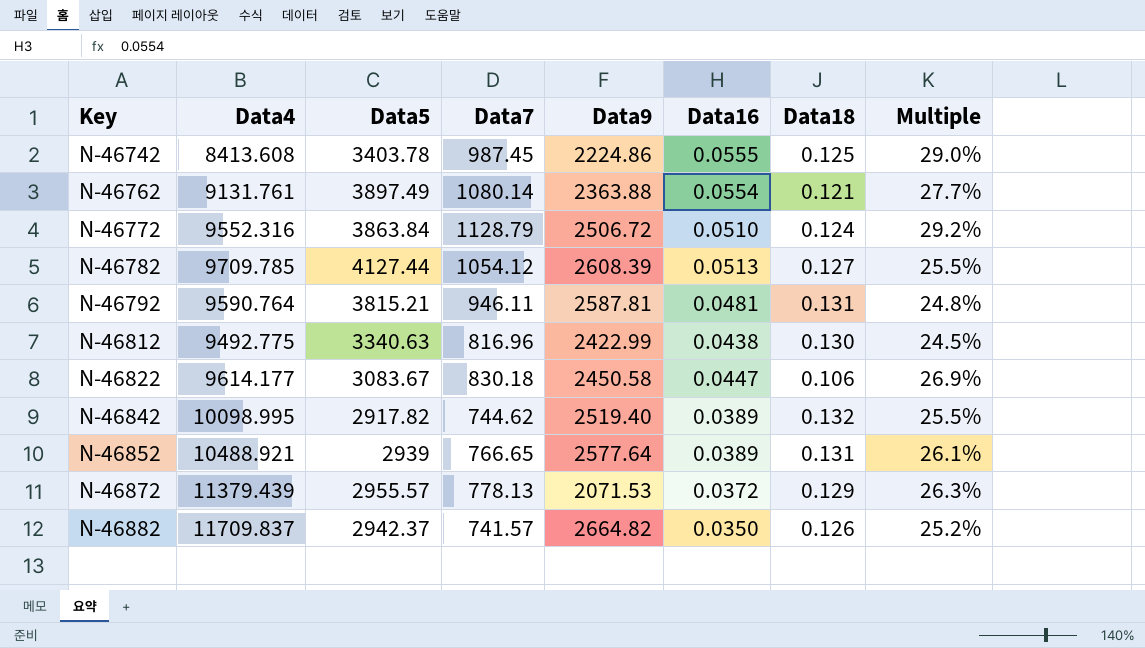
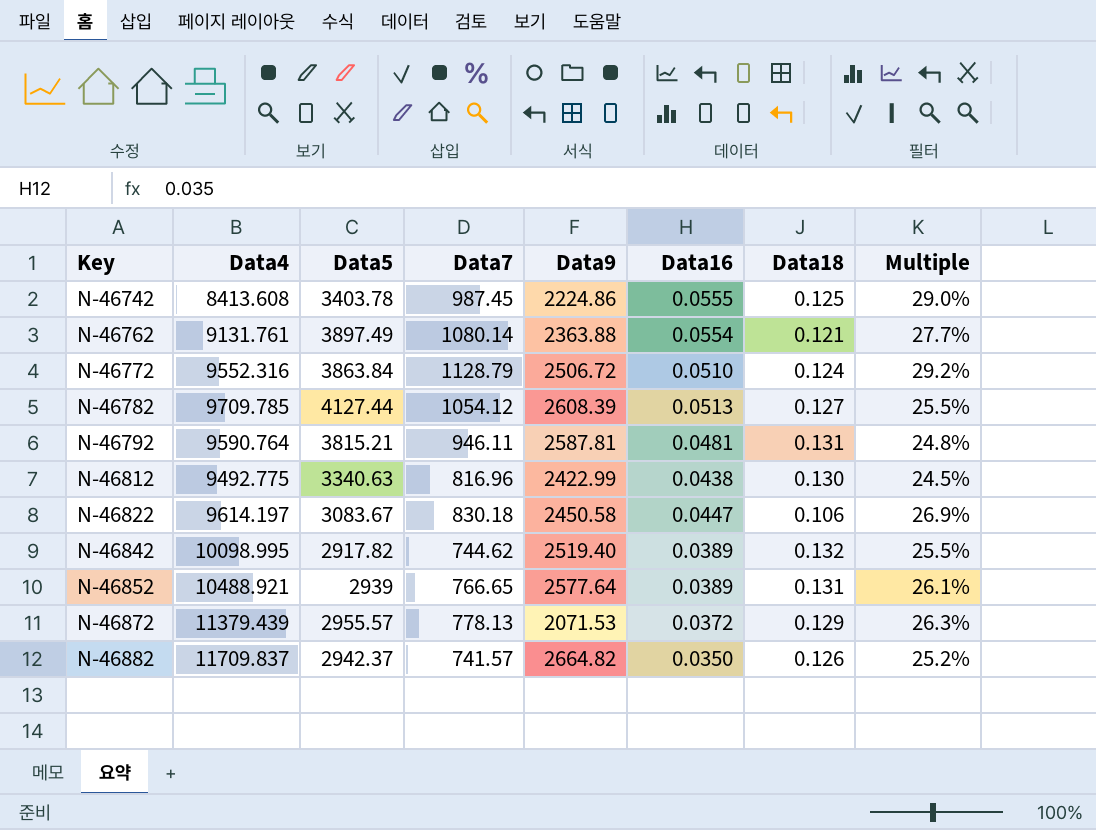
N-46822 | Data4: 9614.177 -> 9614.197

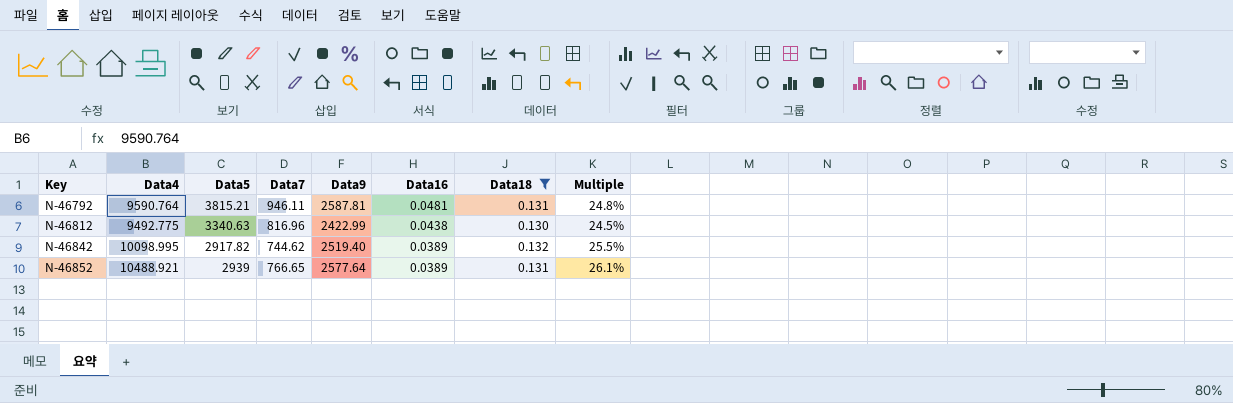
filter: none -> Data18 >= 0.130

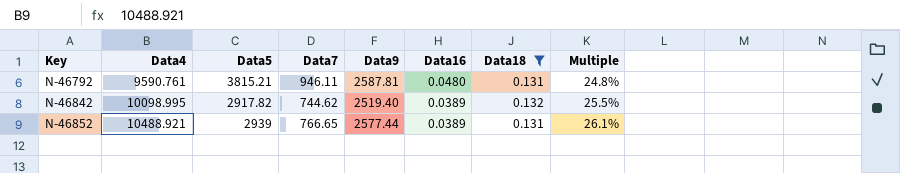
row N-46812: 9492.775 | 3340.63 | 816.96 | 2422.99 | 0.0438 | 0.130 | 24.5% -> none
N-46792 | Data4: 9590.764 -> 9590.761
N-46792 | Data16: 0.0481 -> 0.0480
N-46852 | Data9: 2577.64 -> 2577.44

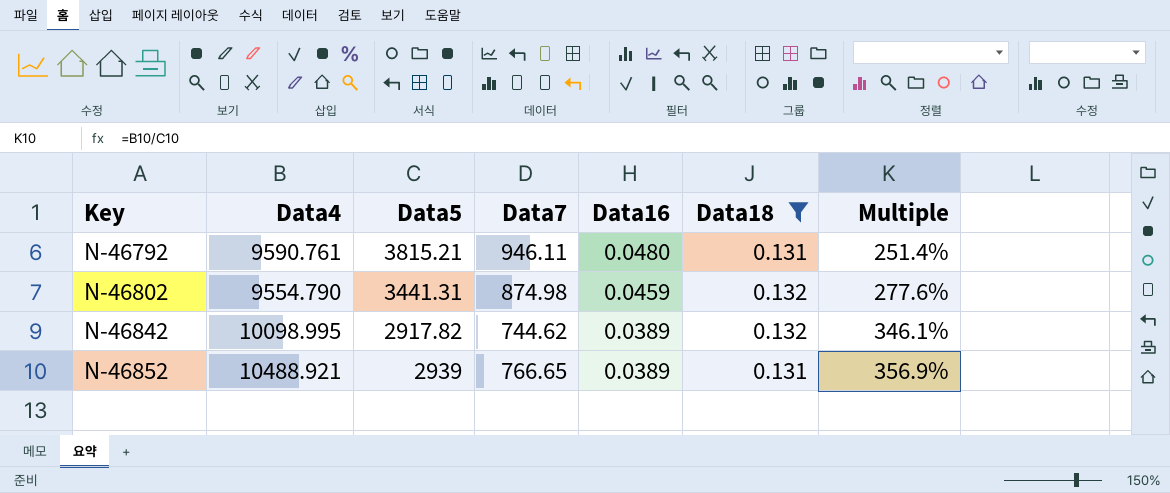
column Data9 | position: 5 -> none
column Multiple | formula: [Data7] / [Data5] -> [Data4] / [Data5]
row N-46802: none -> 9554.790 | 3441.31 | 874.98 | 0.0459 | 0.132 | 277.6%

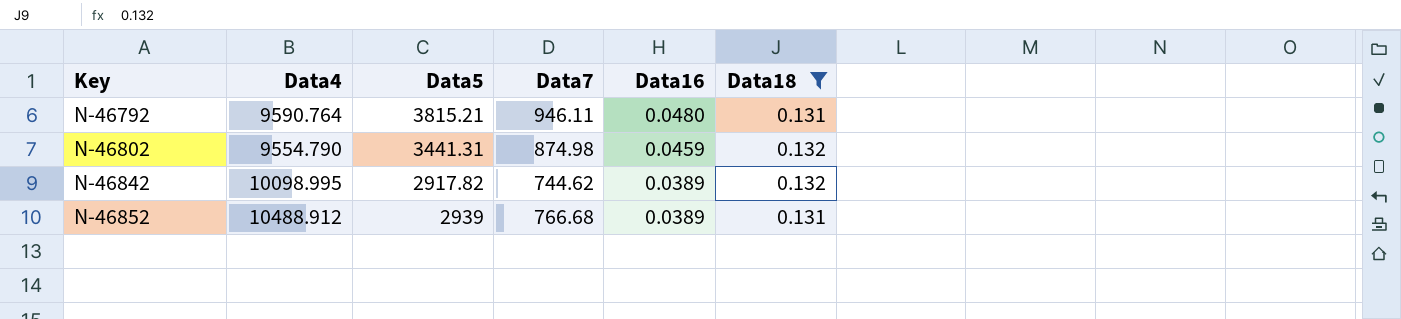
column Multiple | formula: [Data4] / [Data5] -> none
N-46792 | Data4: 9590.761 -> 9590.764
N-46852 | Data4: 10488.921 -> 10488.912
N-46852 | Data7: 766.65 -> 766.68

